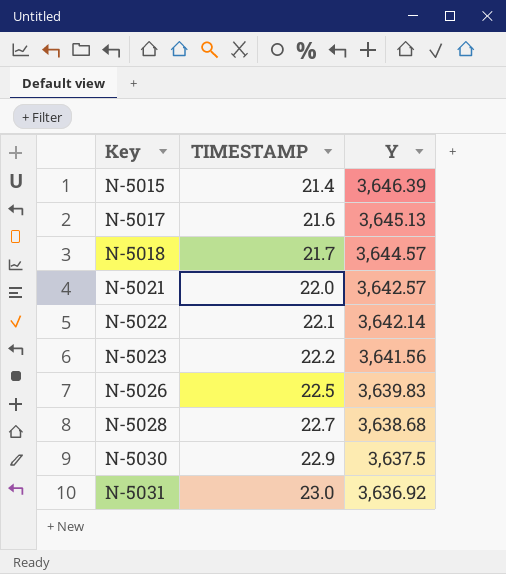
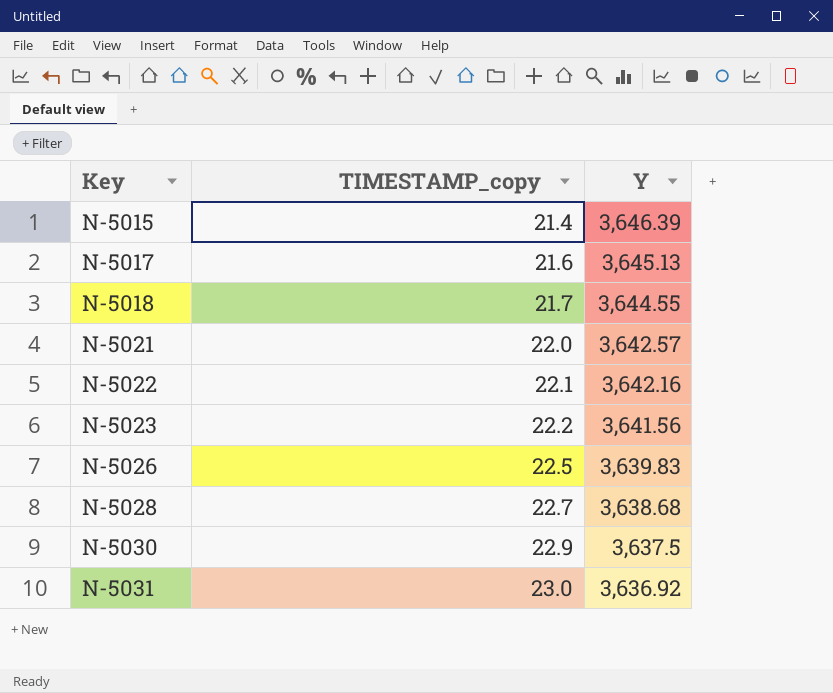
column name: TIMESTAMP -> TIMESTAMP_copy
N-5018 | Y: 3,644.57 -> 3,644.55
N-5022 | Y: 3,642.14 -> 3,642.16

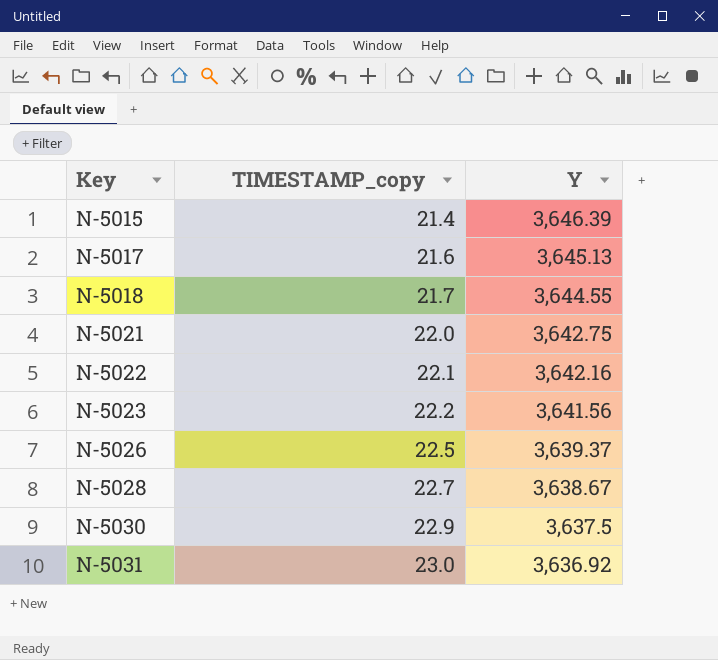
N-5021 | Y: 3,642.57 -> 3,642.75
N-5026 | Y: 3,639.83 -> 3,639.37
N-5028 | Y: 3,638.68 -> 3,638.67

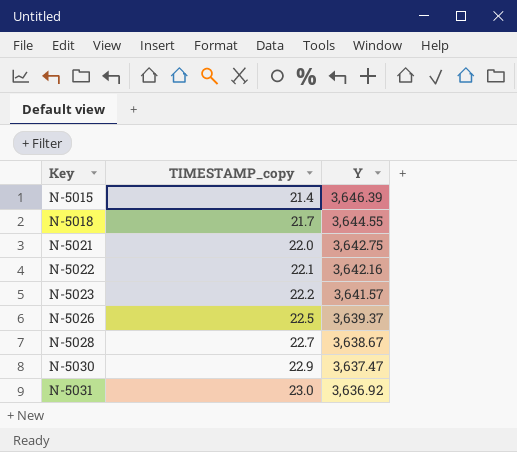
row N-5017: 21.6 | 3,645.13 -> none
N-5023 | Y: 3,641.56 -> 3,641.57
N-5030 | Y: 3,637.5 -> 3,637.47

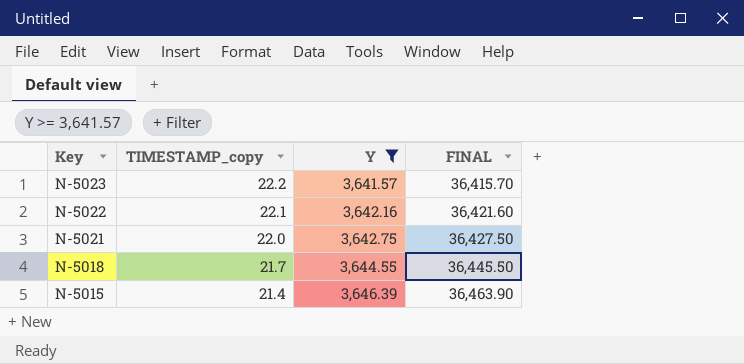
filter: none -> Y >= 3,641.57
row order: Key ascending -> Key descending
column FINAL | formula: none -> [Y] * 10

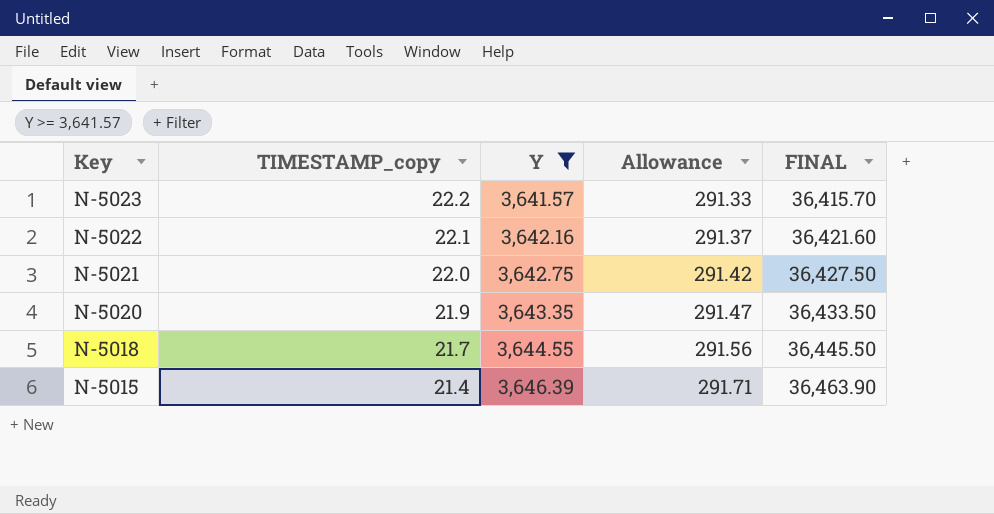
column Allowance | formula: none -> [Y] * 0.08
row N-5020: none -> 21.9 | 3,643.35 | 291.47 | 36,433.50

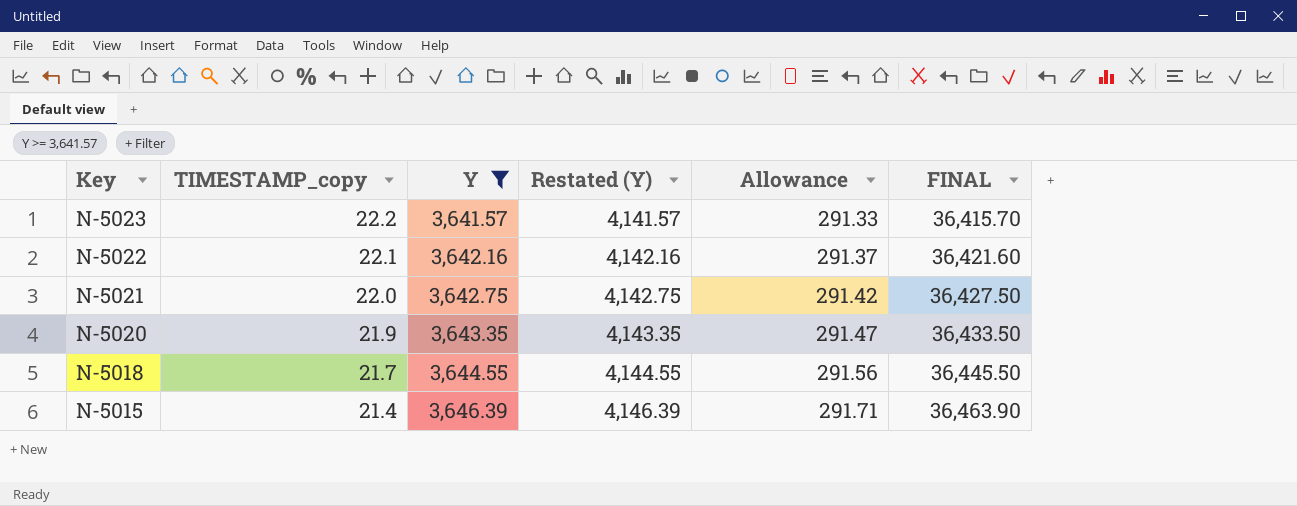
column Restated (Y) | formula: none -> [Y] + 500

